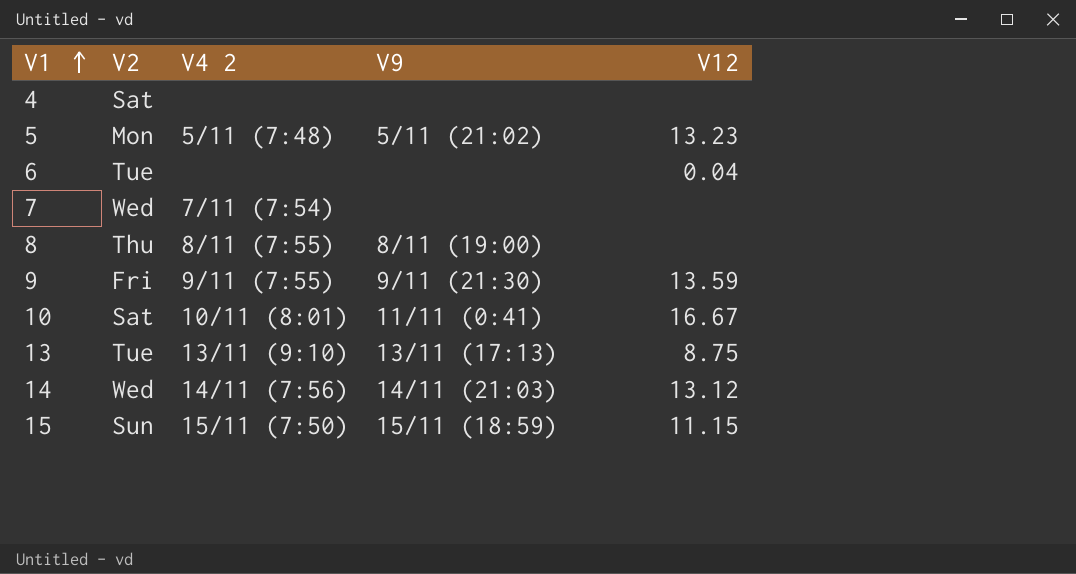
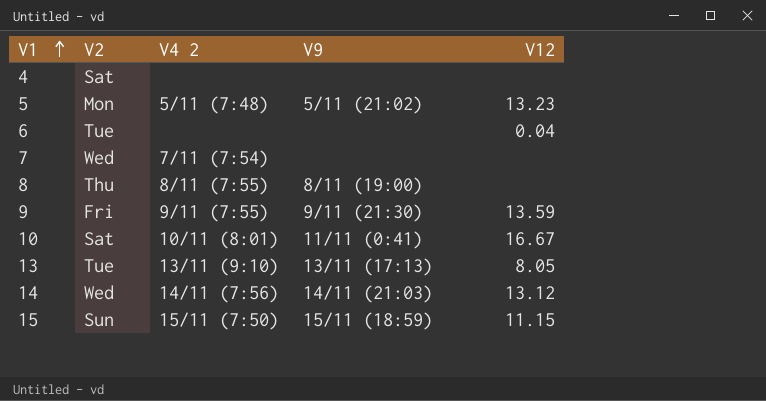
13 | V12: 8.75 -> 8.05

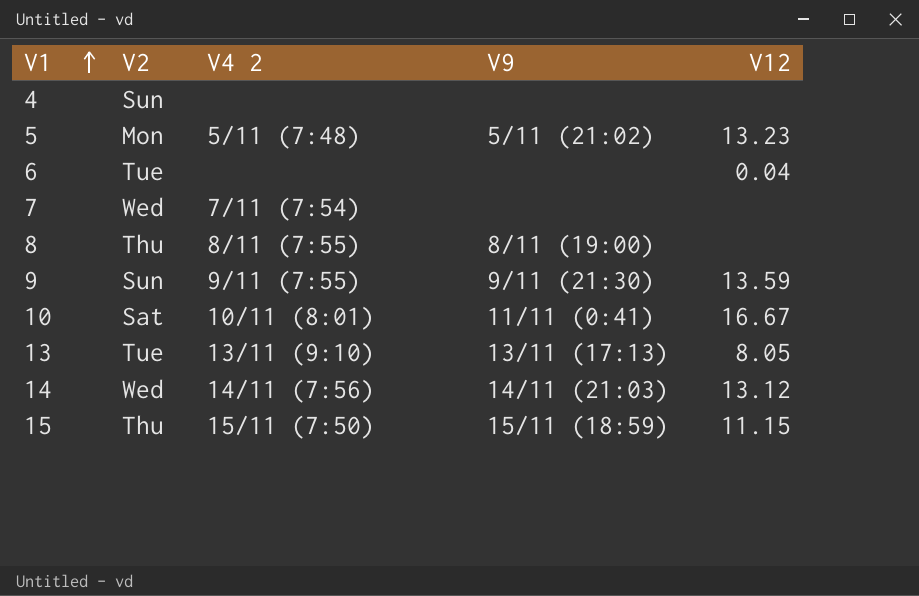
4 | V2: Sat -> Sun
9 | V2: Fri -> Sun
15 | V2: Sun -> Thu

